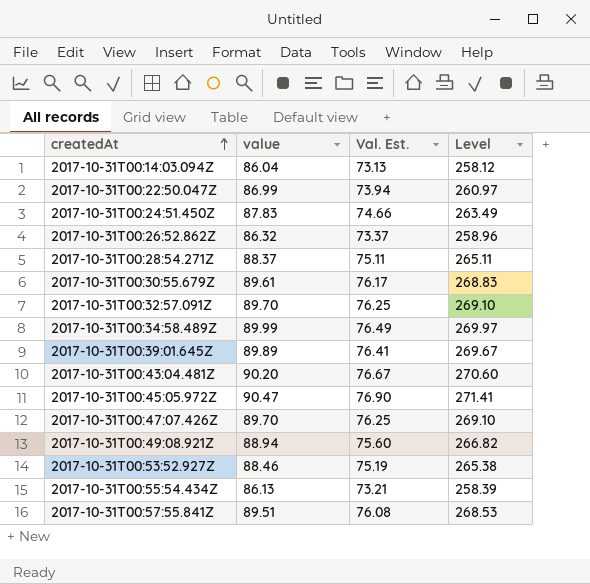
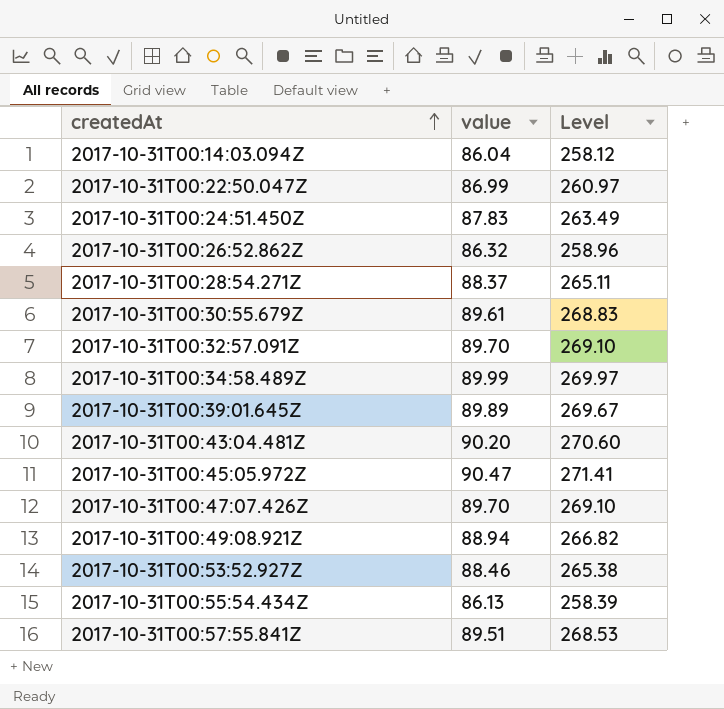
column Val. Est. | formula: [value] * 0.85 -> none

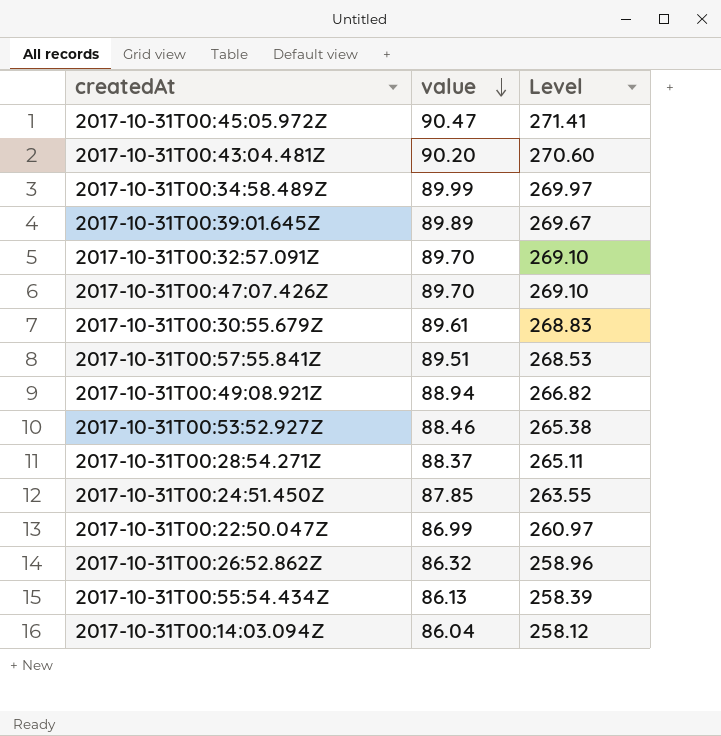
row order: createdAt ascending -> value descending
2017-10-31T00:24:51.450Z | value: 87.83 -> 87.85
2017-10-31T00:24:51.450Z | Level: 263.49 -> 263.55

